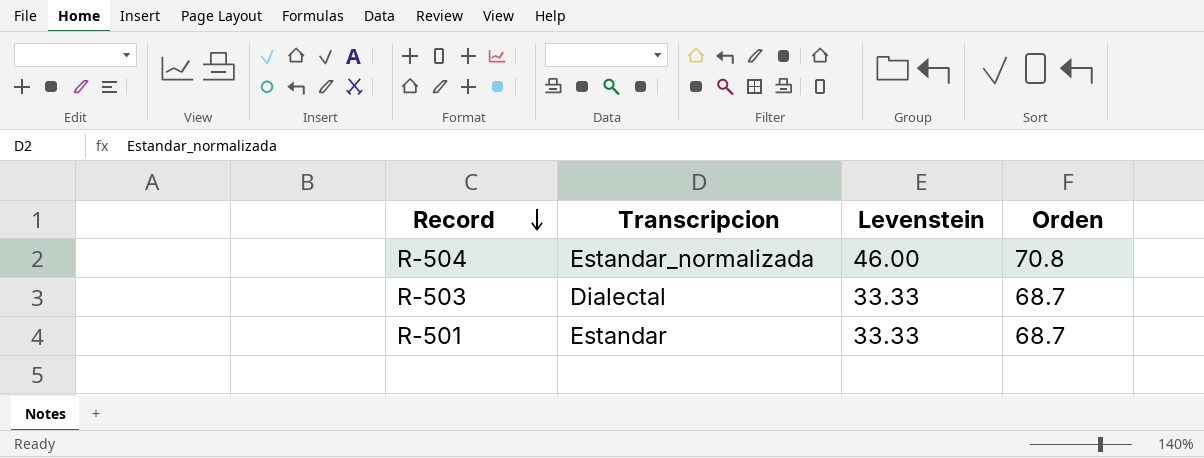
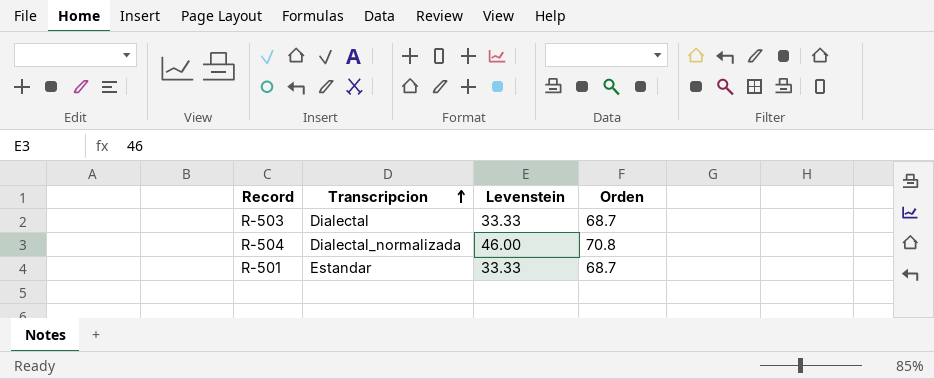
row order: Record descending -> Transcripcion ascending
R-504 | Transcripcion: Estandar_normalizada -> Dialectal_normalizada

